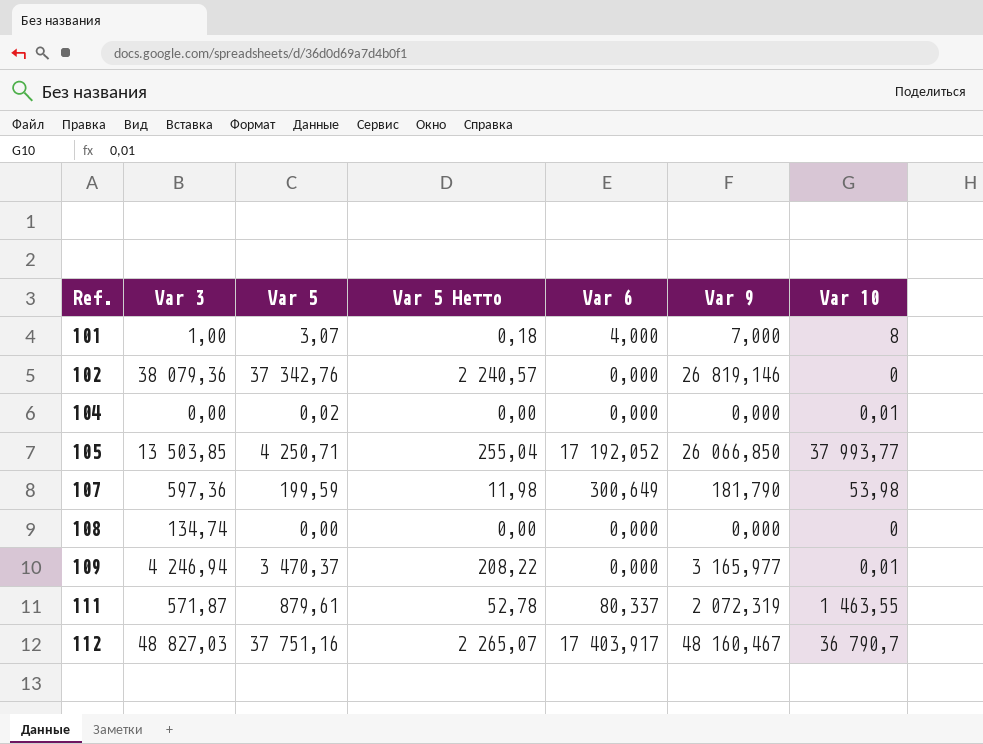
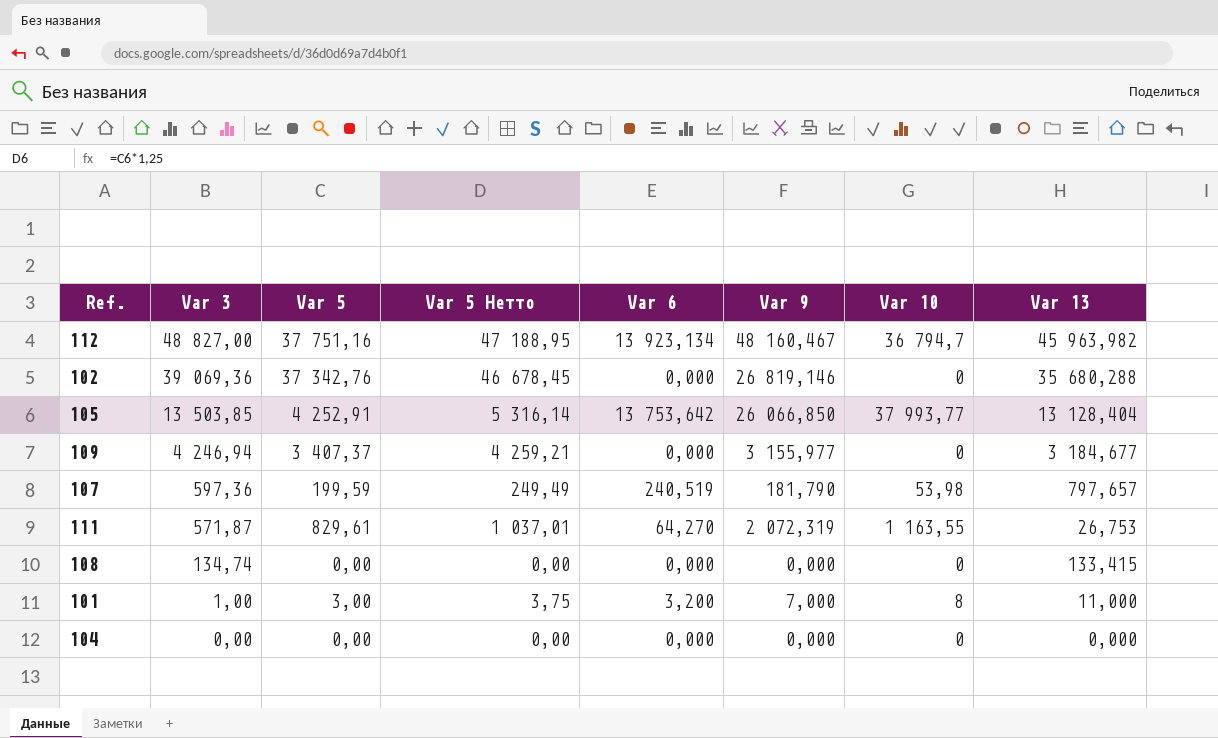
row order: Ref. ascending -> Var 3 descending
column Var 5 Нетто | formula: [Var 5] * 0,06 -> [Var 5] * 1,25
column Var 13 | position: none -> 8
112 | Var 3: 48 827,03 -> 48 827,00
112 | Var 6: 17 403,917 -> 13 923,134
112 | Var 10: 36 790,7 -> 36 794,7
102 | Var 3: 38 079,36 -> 39 069,36
105 | Var 5: 4 250,71 -> 4 252,91
105 | Var 6: 17 192,052 -> 13 753,642
109 | Var 5: 3 470,37 -> 3 407,37
109 | Var 9: 3 165,977 -> 3 155,977
109 | Var 10: 0,01 -> 0
107 | Var 6: 300,649 -> 240,519
111 | Var 5: 879,61 -> 829,61
111 | Var 6: 80,337 -> 64,270
111 | Var 10: 1 463,55 -> 1 163,55
101 | Var 5: 3,07 -> 3,00
101 | Var 6: 4,000 -> 3,200
104 | Var 5: 0,02 -> 0,00
104 | Var 10: 0,01 -> 0

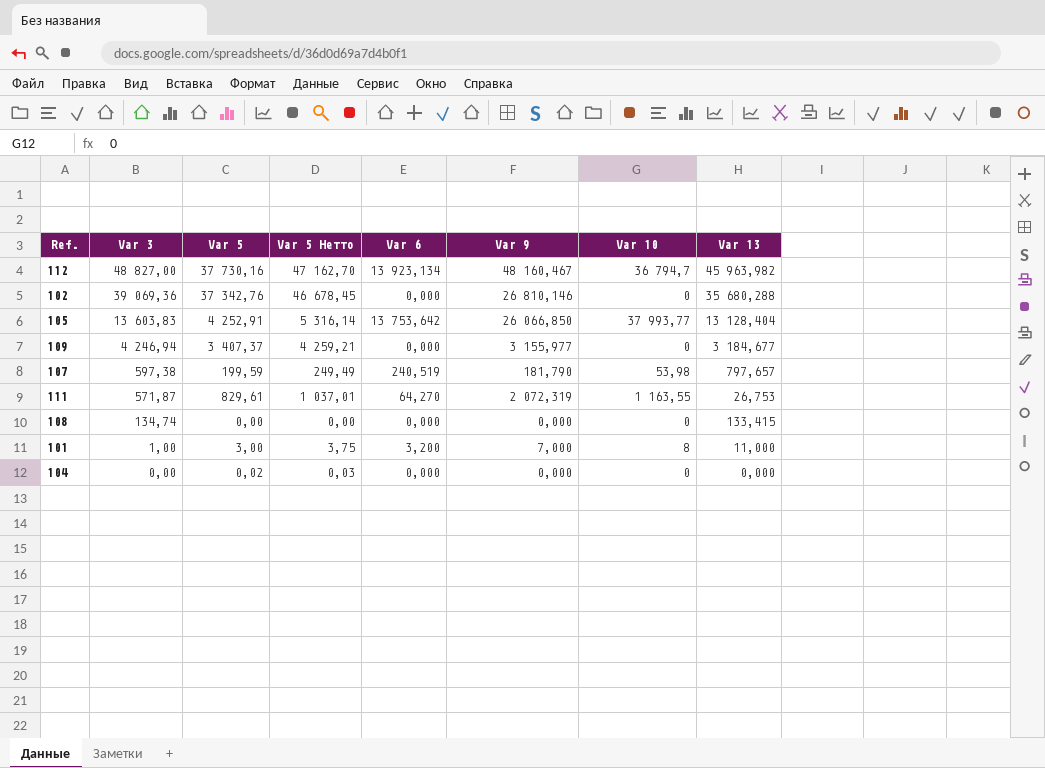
112 | Var 5: 37 751,16 -> 37 730,16
112 | Var 5 Нетто: 47 188,95 -> 47 162,70
102 | Var 9: 26 819,146 -> 26 810,146
105 | Var 3: 13 503,85 -> 13 603,83
107 | Var 3: 597,36 -> 597,38
104 | Var 5: 0,00 -> 0,02
104 | Var 5 Нетто: 0,00 -> 0,03

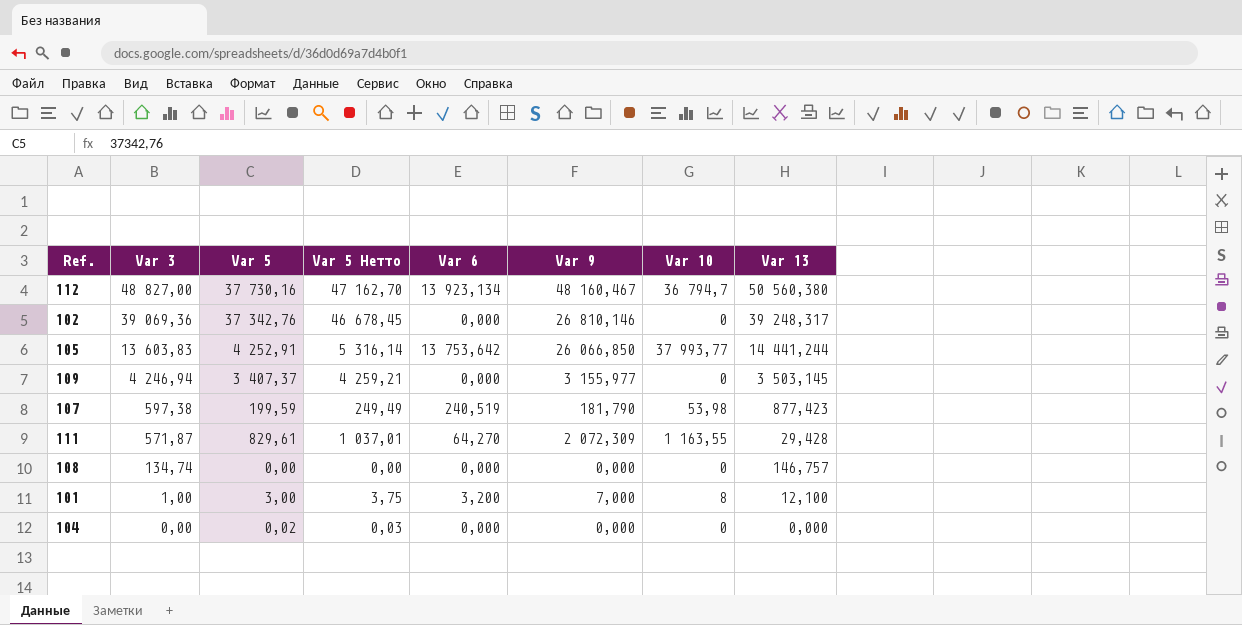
112 | Var 13: 45 963,982 -> 50 560,380
102 | Var 13: 35 680,288 -> 39 248,317
105 | Var 13: 13 128,404 -> 14 441,244
109 | Var 13: 3 184,677 -> 3 503,145
107 | Var 13: 797,657 -> 877,423
111 | Var 9: 2 072,319 -> 2 072,309
111 | Var 13: 26,753 -> 29,428
108 | Var 13: 133,415 -> 146,757
101 | Var 13: 11,000 -> 12,100

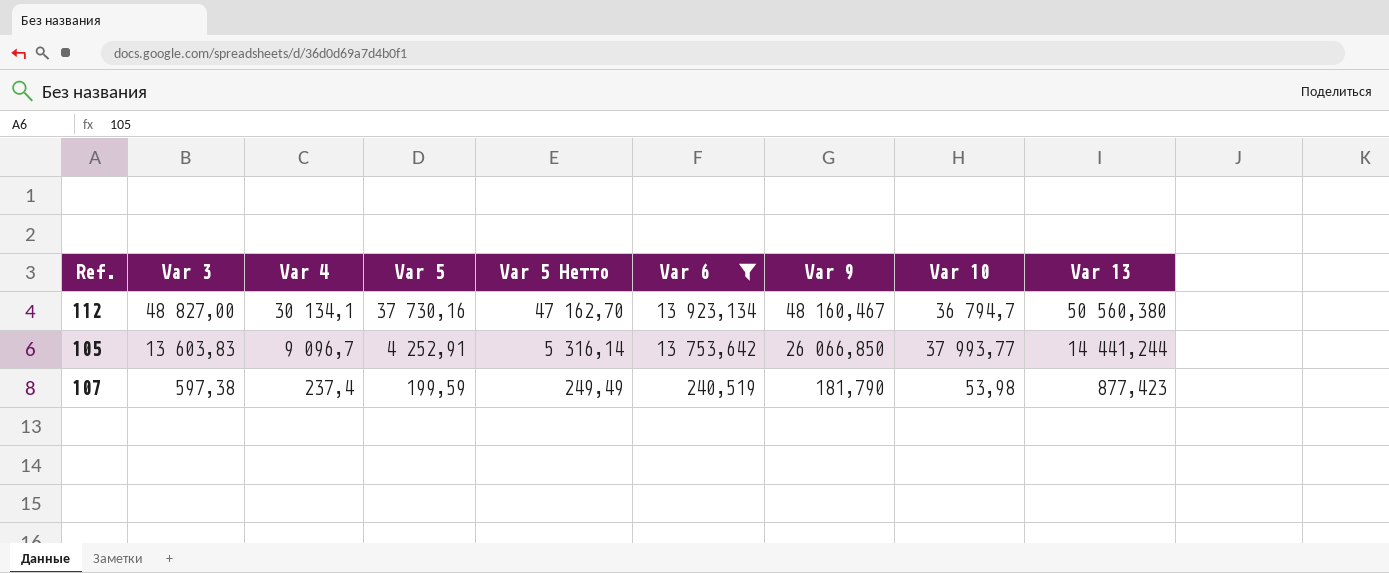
filter: none -> Var 6 >= 240,519
column Var 4 | position: none -> 3

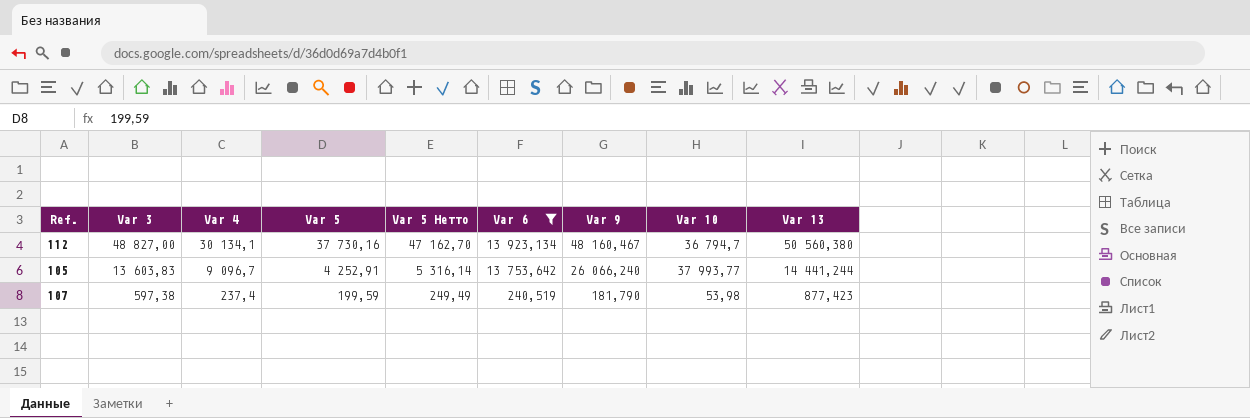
105 | Var 9: 26 066,850 -> 26 066,240

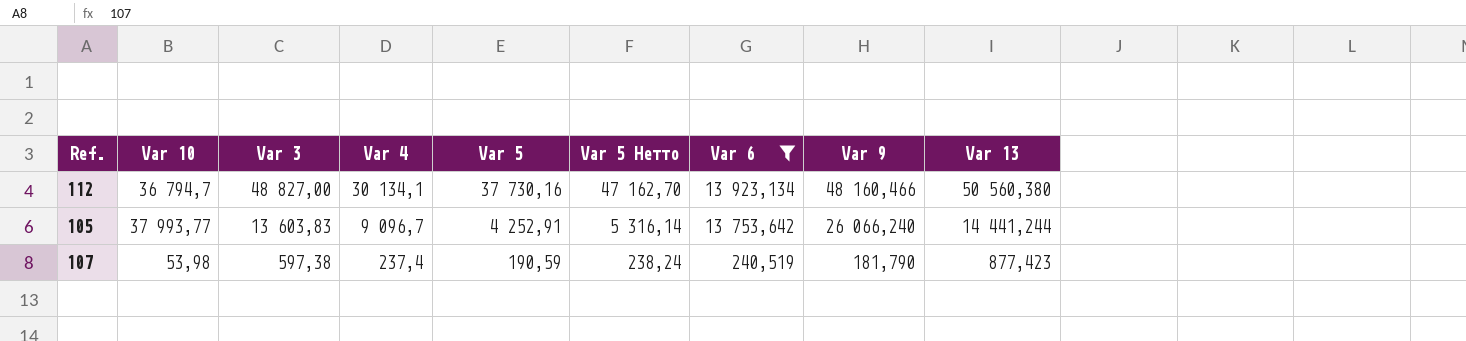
column Var 10 | position: 8 -> 2
112 | Var 9: 48 160,467 -> 48 160,466
107 | Var 5: 199,59 -> 190,59
107 | Var 5 Нетто: 249,49 -> 238,24

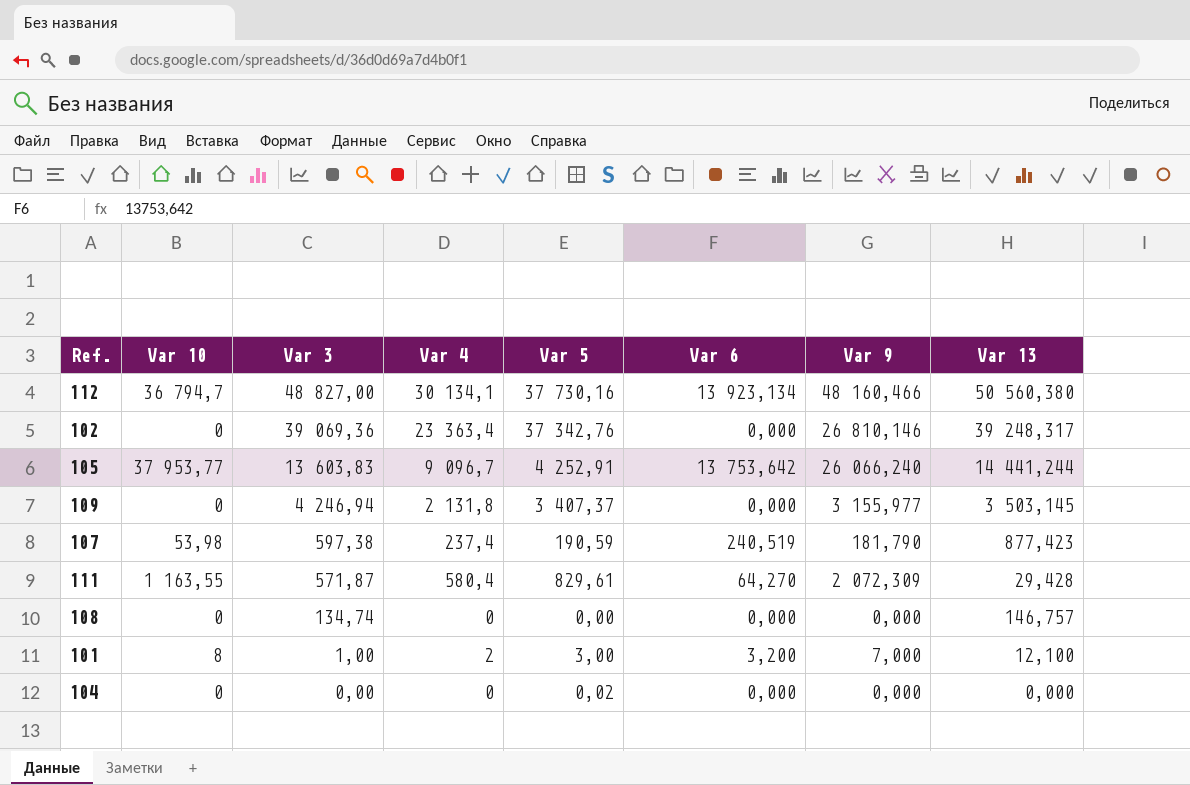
filter: Var 6 >= 240,519 -> none
column Var 5 Нетто | formula: [Var 5] * 1,25 -> none
105 | Var 10: 37 993,77 -> 37 953,77

